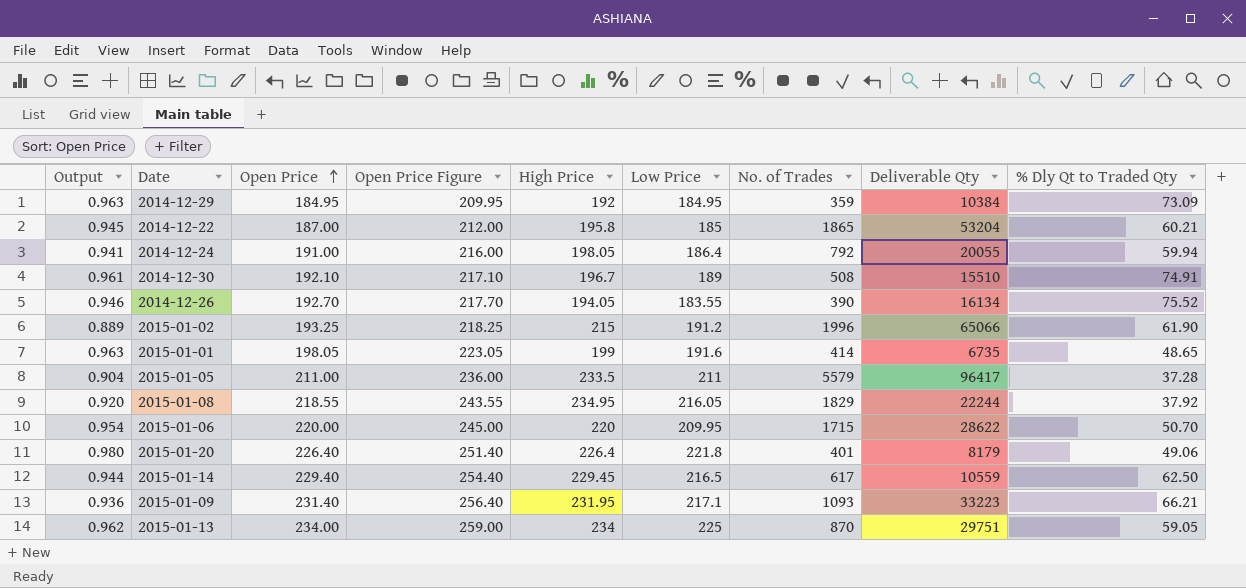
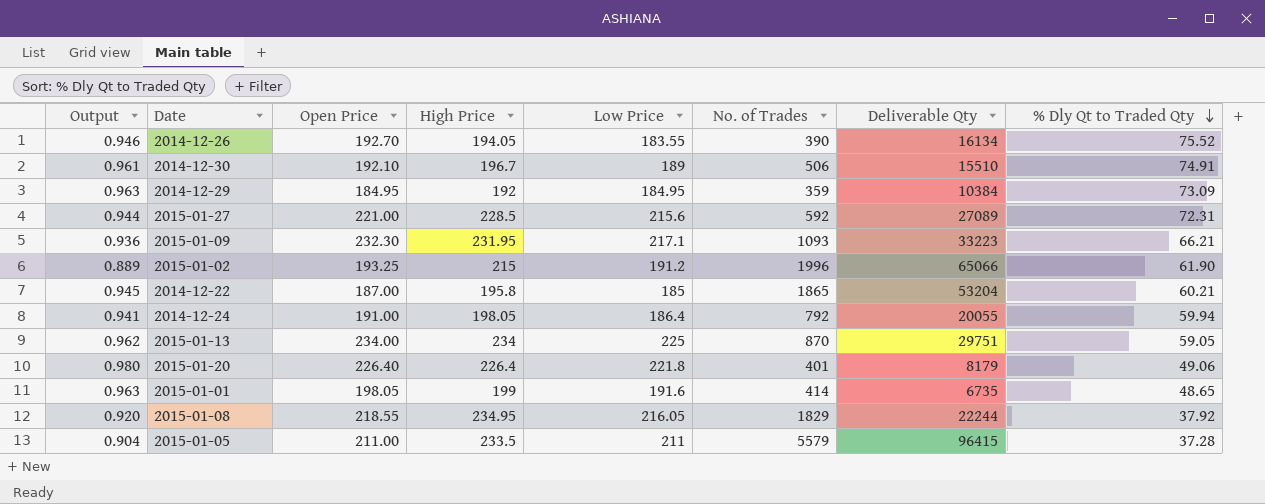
row order: Open Price ascending -> % Dly Qt to Traded Qty descending
column Open Price Figure | formula: [Open Price] + 25 -> none
row 2015-01-06: 0.954 | 220.00 | 245.00 | 220 | 209.95 | 1715 | 28622 | 50.70 -> none
row 2015-01-14: 0.944 | 229.40 | 254.40 | 229.45 | 216.5 | 617 | 10559 | 62.50 -> none
2014-12-30 | No. of Trades: 508 -> 506
row 2015-01-27: none -> 0.944 | 221.00 | 228.5 | 215.6 | 592 | 27089 | 72.31
2015-01-09 | Open Price: 231.40 -> 232.30
2015-01-05 | Deliverable Qty: 96417 -> 96415

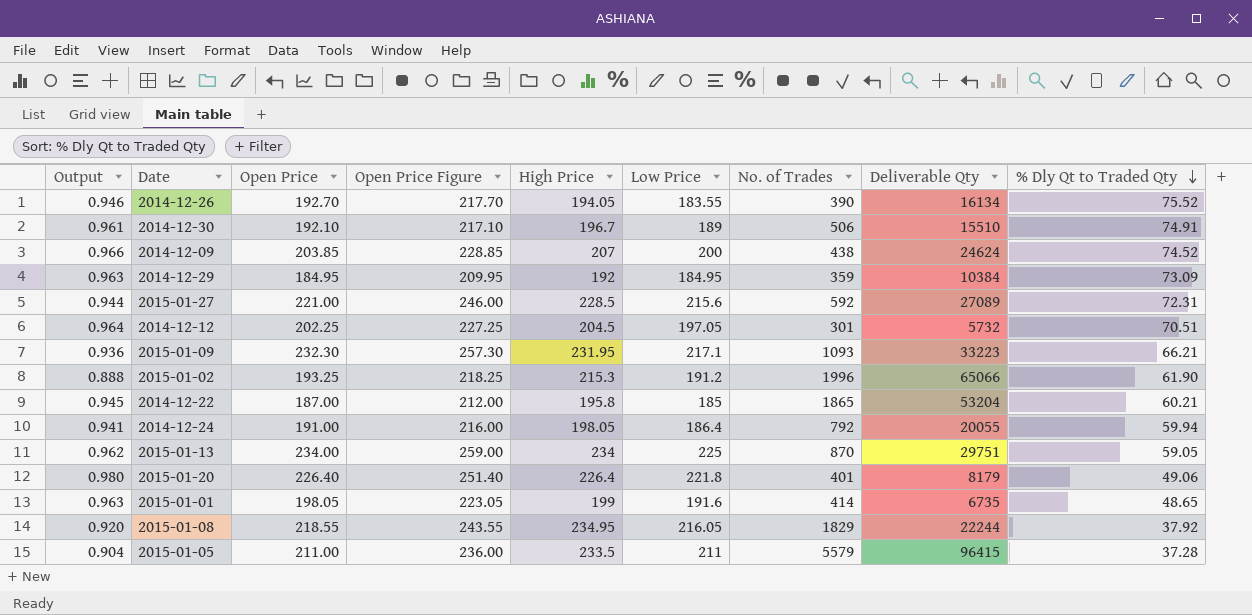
column Open Price Figure | formula: none -> [Open Price] + 25
row 2014-12-09: none -> 0.966 | 203.85 | 228.85 | 207 | 200 | 438 | 24624 | 74.52
row 2014-12-12: none -> 0.964 | 202.25 | 227.25 | 204.5 | 197.05 | 301 | 5732 | 70.51
2015-01-02 | Output: 0.889 -> 0.888
2015-01-02 | High Price: 215 -> 215.3

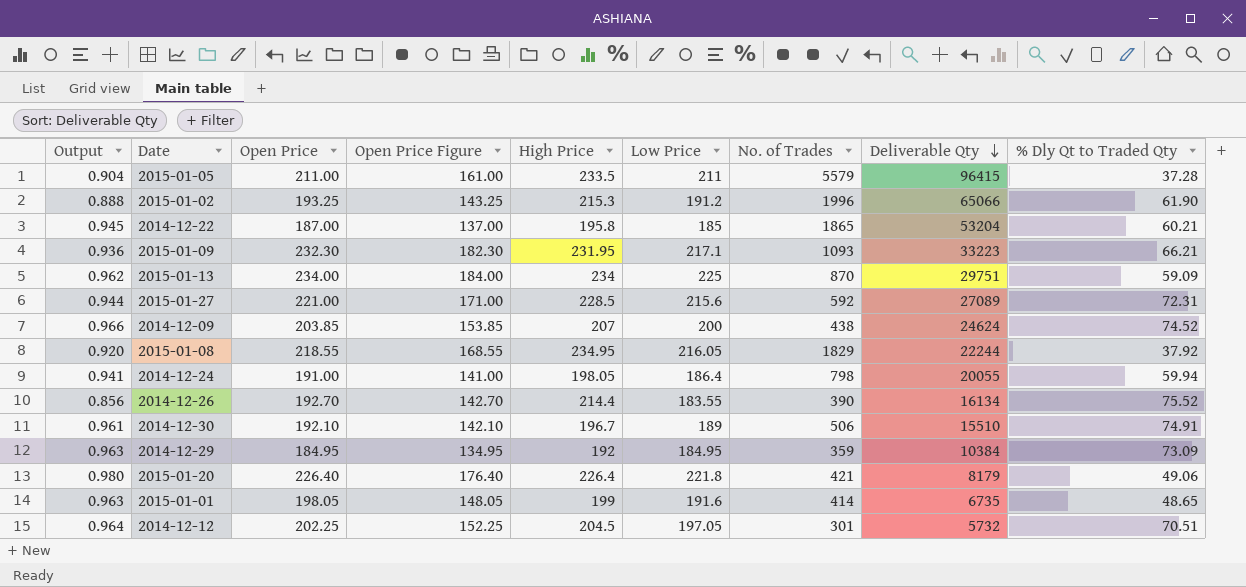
row order: % Dly Qt to Traded Qty descending -> Deliverable Qty descending
column Open Price Figure | formula: [Open Price] + 25 -> [Open Price] - 50
2015-01-13 | % Dly Qt to Traded Qty: 59.05 -> 59.09
2014-12-24 | No. of Trades: 792 -> 798
2014-12-26 | Output: 0.946 -> 0.856
2014-12-26 | High Price: 194.05 -> 214.4
2015-01-20 | No. of Trades: 401 -> 421

